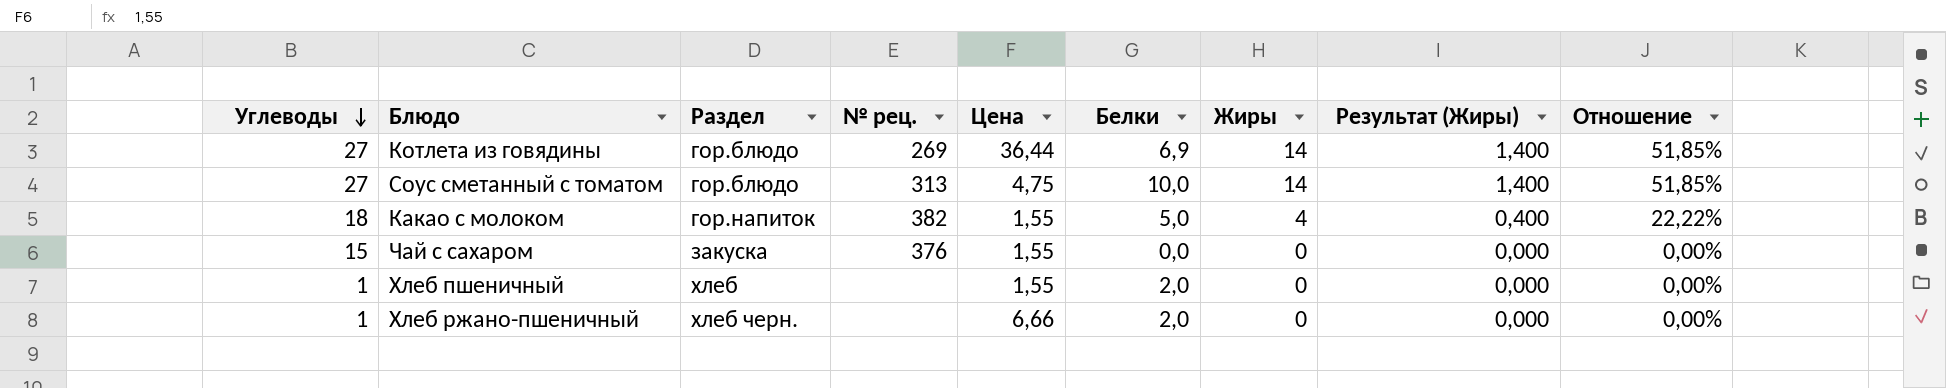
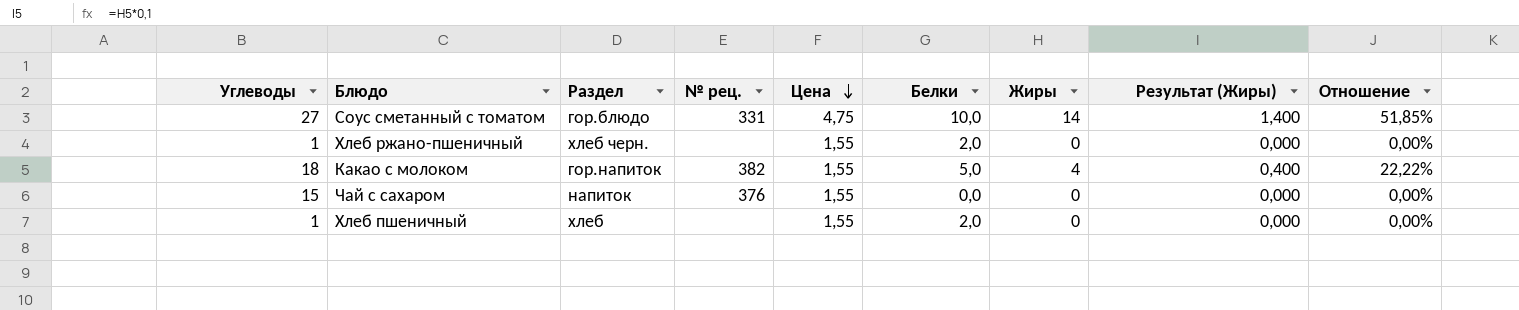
row order: Углеводы descending -> Цена descending
row Котлета из говядины: 27 | гор.блюдо | 269 | 36,44 | 6,9 | 14 | 1,400 | 51,85% -> none
Соус сметанный с томатом | № рец.: 313 -> 331
Хлеб ржано-пшеничный | Цена: 6,66 -> 1,55
Чай с сахаром | Раздел: закуска -> напиток

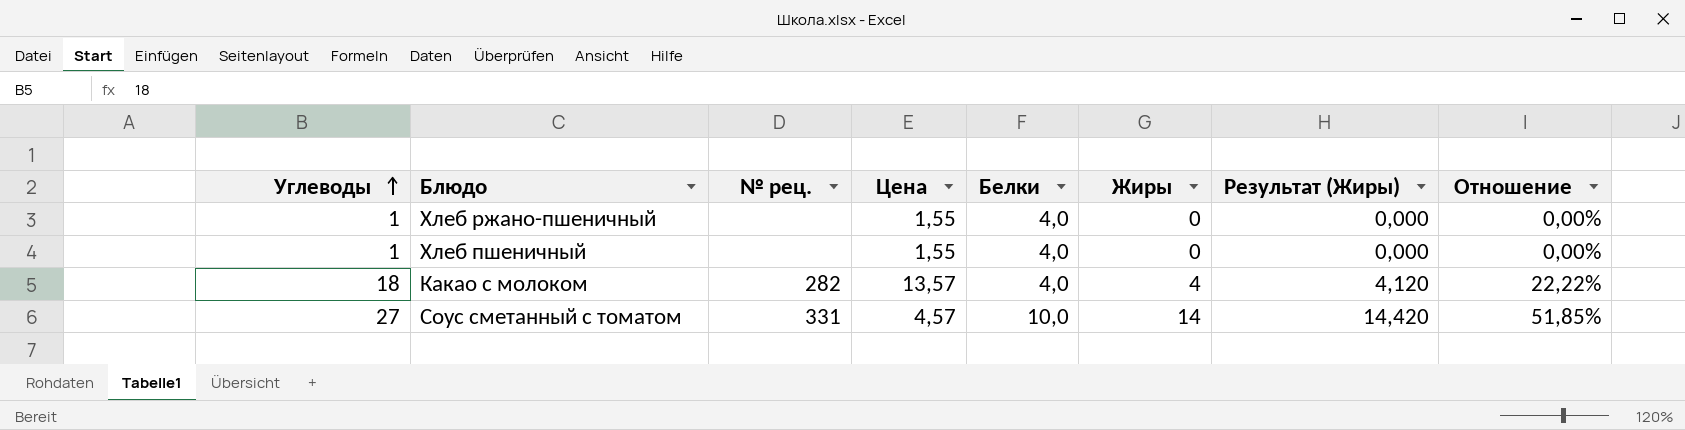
row order: Цена descending -> Углеводы ascending
column Раздел | position: 3 -> none
column Результат (Жиры) | formula: [Жиры] * 0,1 -> [Жиры] * 1,03
row Чай с сахаром: 15 | напиток | 376 | 1,55 | 0,0 | 0 | 0,000 | 0,00% -> none
Хлеб ржано-пшеничный | Белки: 2,0 -> 4,0
Хлеб пшеничный | Белки: 2,0 -> 4,0
Какао с молоком | № рец.: 382 -> 282
Какао с молоком | Цена: 1,55 -> 13,57
Какао с молоком | Белки: 5,0 -> 4,0
Соус сметанный с томатом | Цена: 4,75 -> 4,57

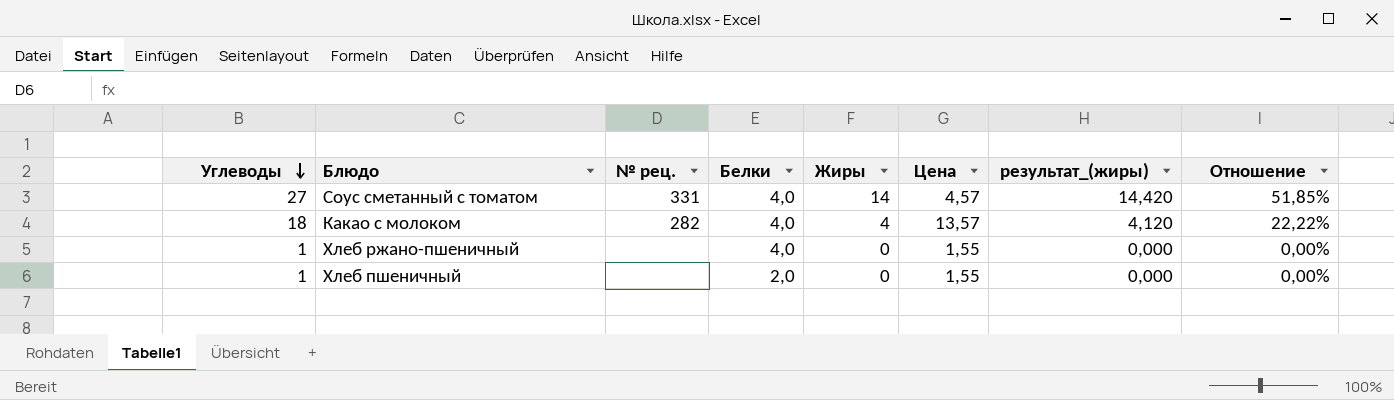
row order: Углеводы ascending -> Углеводы descending
column Цена | position: 4 -> 6
column name: Результат (Жиры) -> результат_(жиры)
Соус сметанный с томатом | Белки: 10,0 -> 4,0
Хлеб пшеничный | Белки: 4,0 -> 2,0

